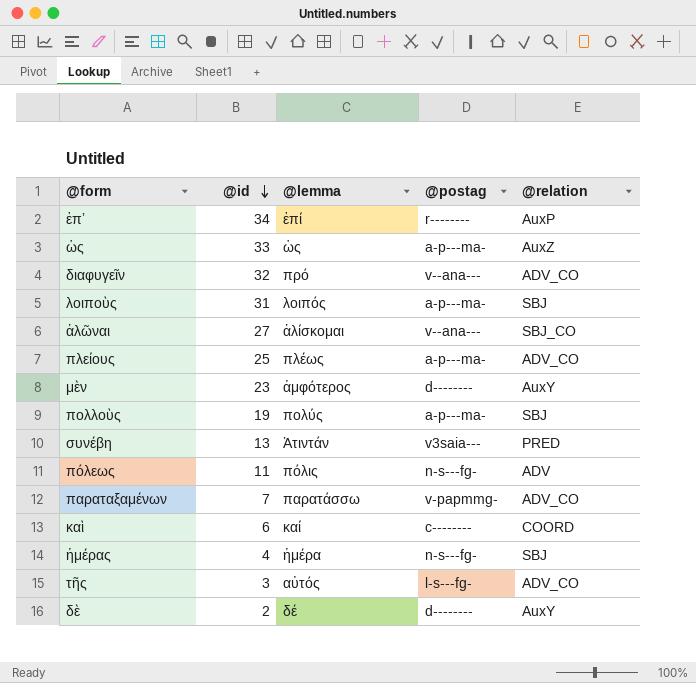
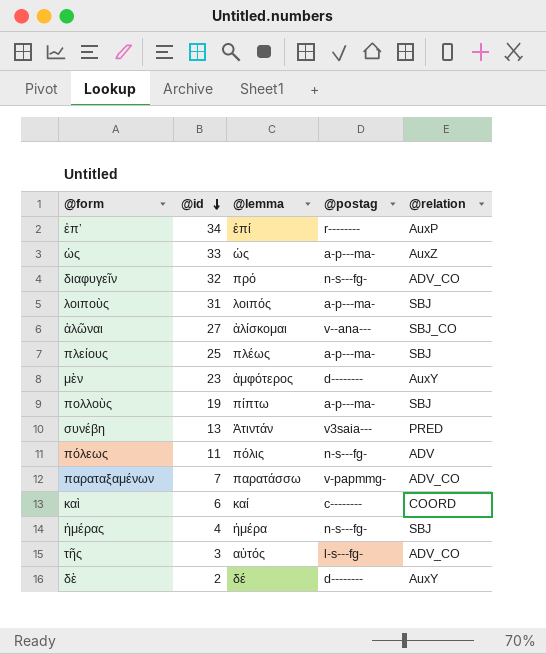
διαφυγεῖν | @postag: v--ana--- -> n-s---fg-
πλείους | @relation: ADV_CO -> SBJ
πολλοὺς | @lemma: πολύς -> πίπτω

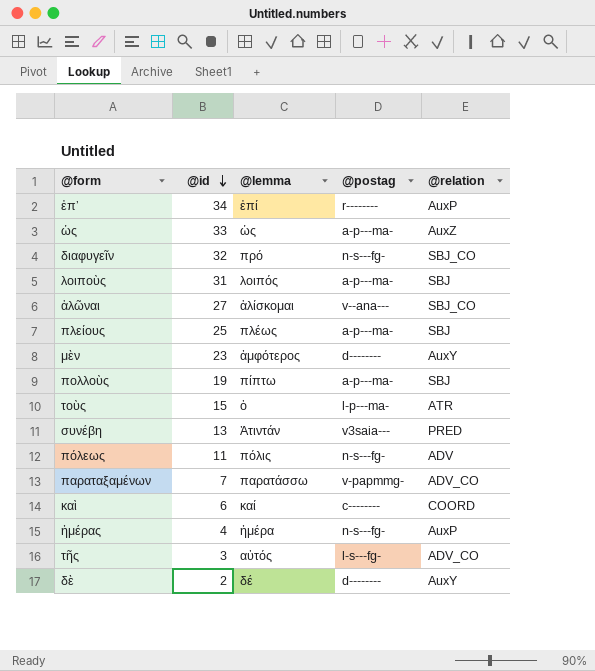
διαφυγεῖν | @relation: ADV_CO -> SBJ_CO
row τοὺς: none -> 15 | ὁ | l-p---ma- | ATR
ἡμέρας | @relation: SBJ -> AuxP

